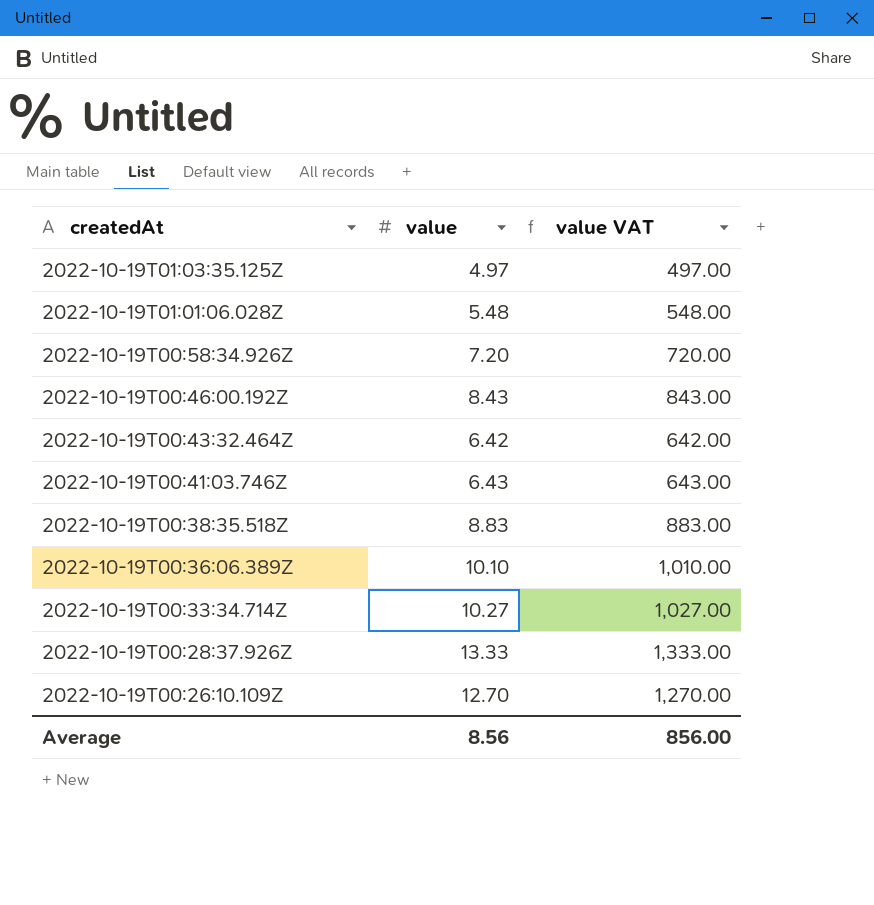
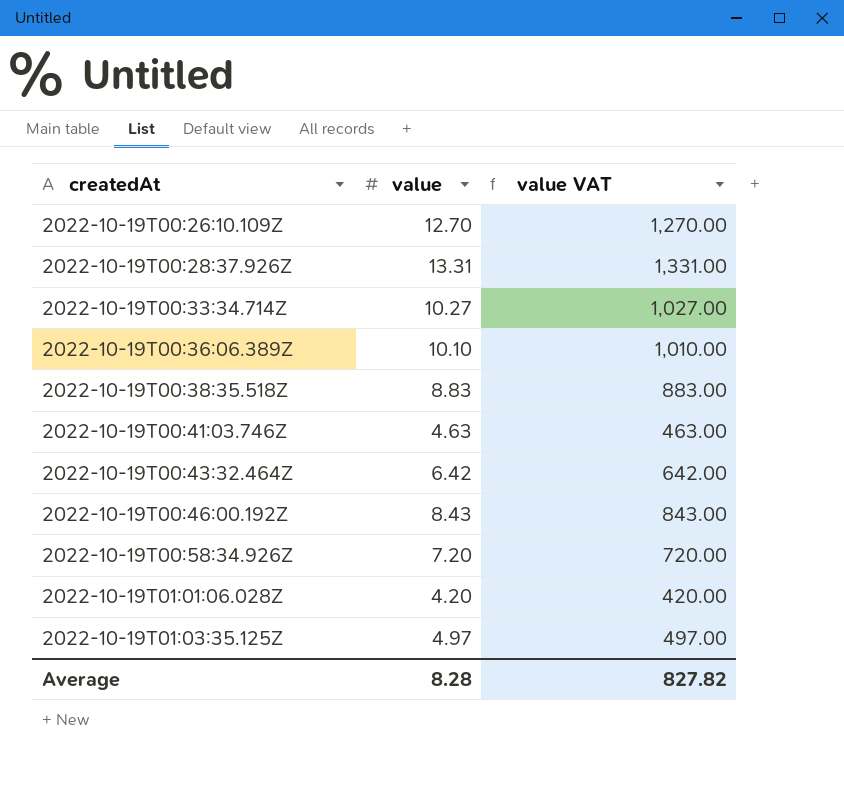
row order: createdAt descending -> createdAt ascending
2022-10-19T00:28:37.926Z | value: 13.33 -> 13.31
2022-10-19T00:28:37.926Z | value VAT: 1,333.00 -> 1,331.00
2022-10-19T00:41:03.746Z | value: 6.43 -> 4.63
2022-10-19T00:41:03.746Z | value VAT: 643.00 -> 463.00
2022-10-19T01:01:06.028Z | value: 5.48 -> 4.20
2022-10-19T01:01:06.028Z | value VAT: 548.00 -> 420.00
Average | value: 8.56 -> 8.28
Average | value VAT: 856.00 -> 827.82

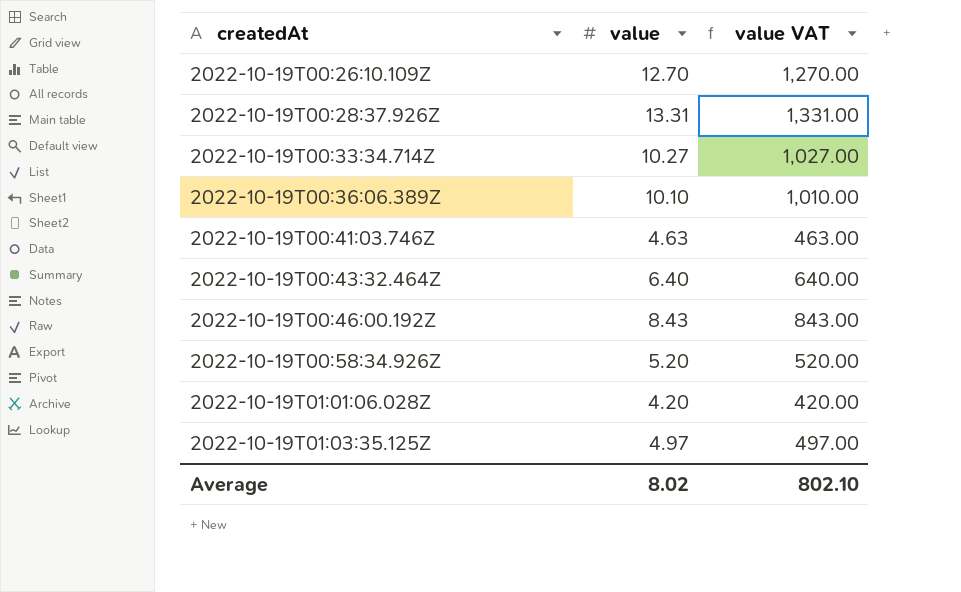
row 2022-10-19T00:38:35.518Z: 8.83 | 883.00 -> none
2022-10-19T00:43:32.464Z | value: 6.42 -> 6.40
2022-10-19T00:43:32.464Z | value VAT: 642.00 -> 640.00
2022-10-19T00:58:34.926Z | value: 7.20 -> 5.20
2022-10-19T00:58:34.926Z | value VAT: 720.00 -> 520.00
Average | value: 8.28 -> 8.02
Average | value VAT: 827.82 -> 802.10

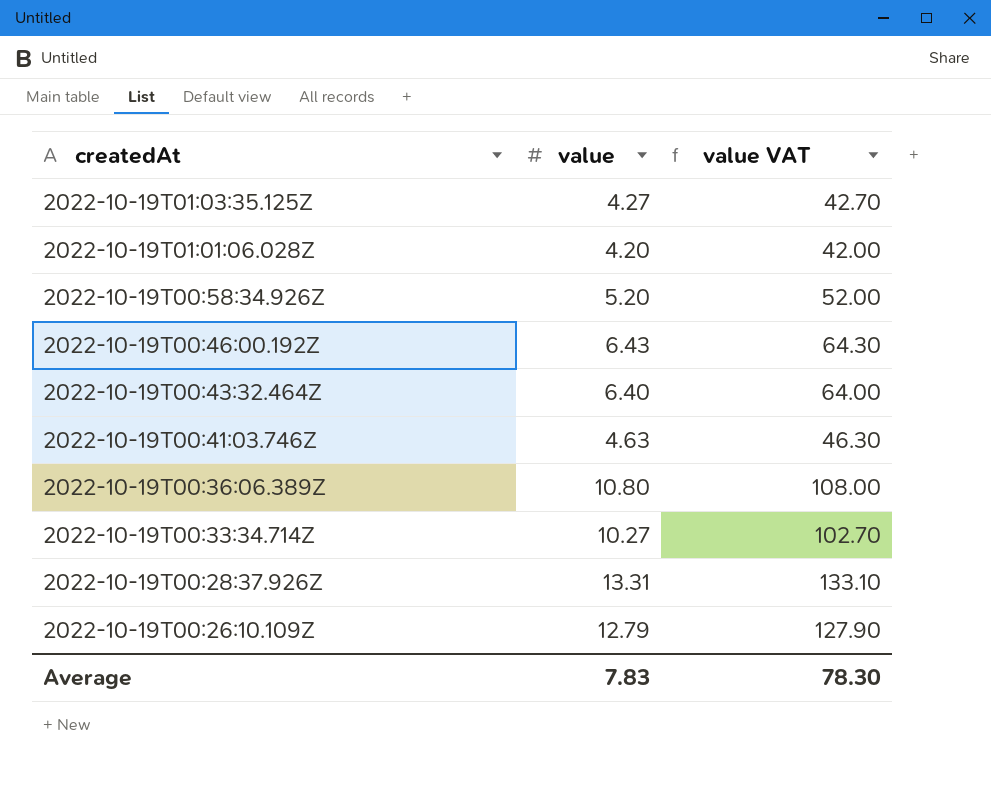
row order: createdAt ascending -> createdAt descending
column value VAT | formula: [value] * 100 -> [value] * 10
2022-10-19T01:03:35.125Z | value: 4.97 -> 4.27
2022-10-19T00:46:00.192Z | value: 8.43 -> 6.43
2022-10-19T00:36:06.389Z | value: 10.10 -> 10.80
2022-10-19T00:26:10.109Z | value: 12.70 -> 12.79
Average | value: 8.02 -> 7.83
Average | value VAT: 802.10 -> 78.30

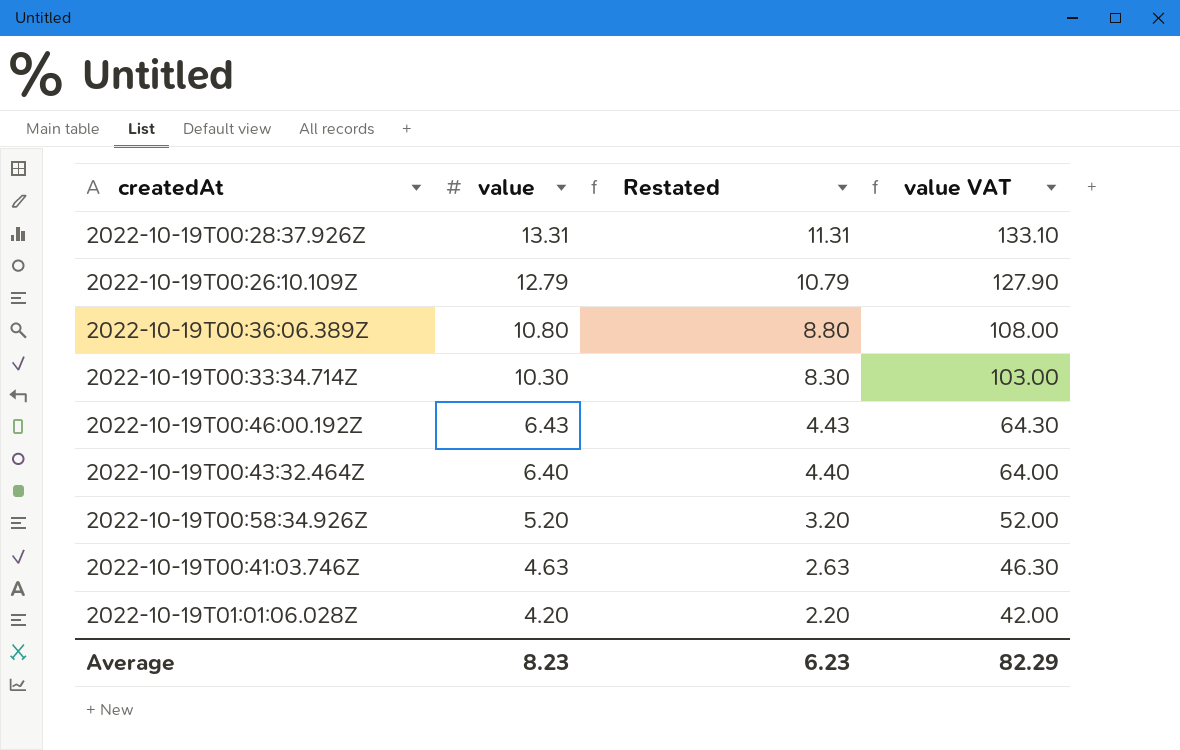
row order: createdAt descending -> value descending
column Restated | formula: none -> [value] - 2
row 2022-10-19T01:03:35.125Z: 4.27 | 42.70 -> none
2022-10-19T00:33:34.714Z | value: 10.27 -> 10.30
2022-10-19T00:33:34.714Z | value VAT: 102.70 -> 103.00
Average | value: 7.83 -> 8.23
Average | value VAT: 78.30 -> 82.29

